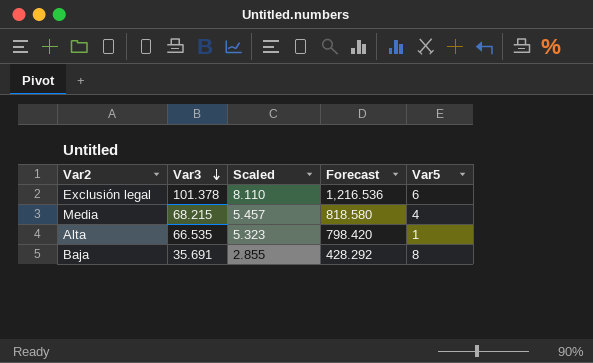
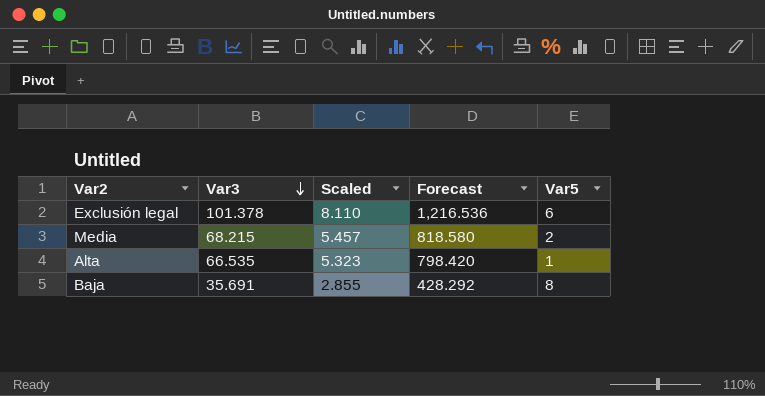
Media | Var5: 4 -> 2

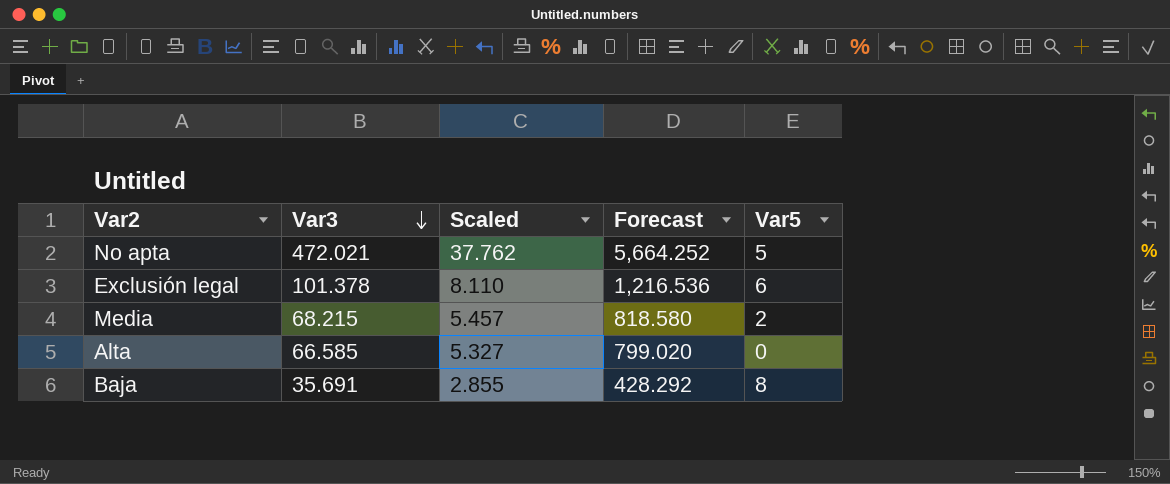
row No apta: none -> 472.021 | 37.762 | 5,664.252 | 5
Alta | Var3: 66.535 -> 66.585
Alta | Scaled: 5.323 -> 5.327
Alta | Forecast: 798.420 -> 799.020
Alta | Var5: 1 -> 0

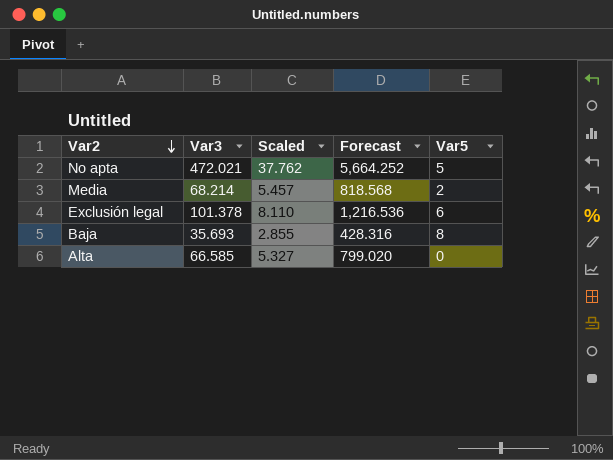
row order: Var3 descending -> Var2 descending
Media | Var3: 68.215 -> 68.214
Media | Forecast: 818.580 -> 818.568
Baja | Var3: 35.691 -> 35.693
Baja | Forecast: 428.292 -> 428.316

